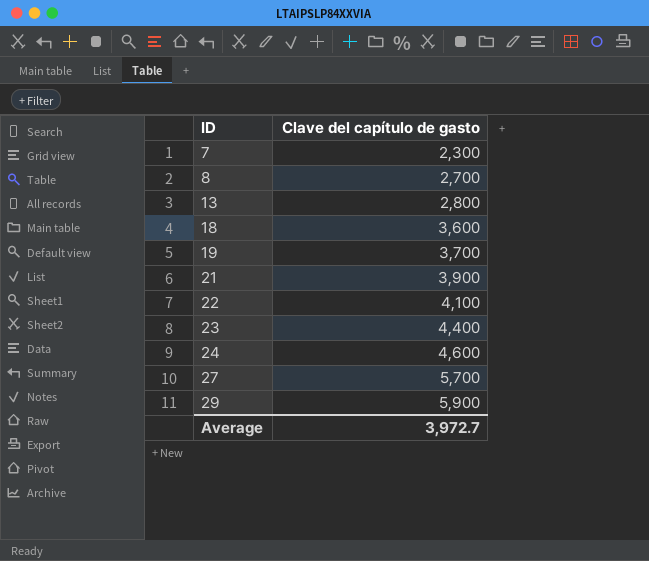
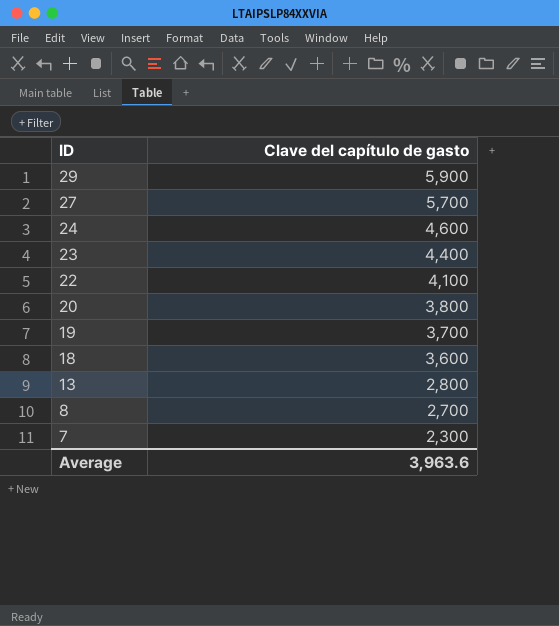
row order: ID ascending -> ID descending
row 21: 3,900 -> none
row 20: none -> 3,800
Average | Clave del capítulo de gasto: 3,972.7 -> 3,963.6

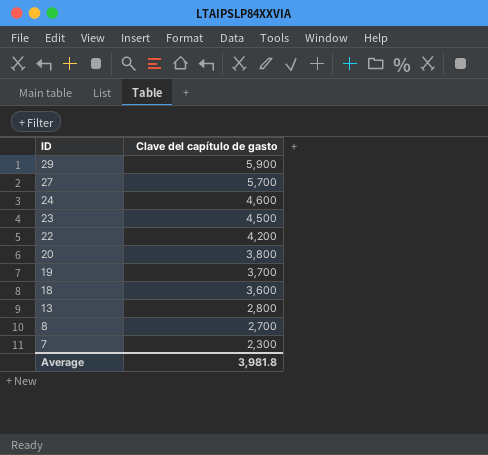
23 | Clave del capítulo de gasto: 4,400 -> 4,500
22 | Clave del capítulo de gasto: 4,100 -> 4,200
Average | Clave del capítulo de gasto: 3,963.6 -> 3,981.8

